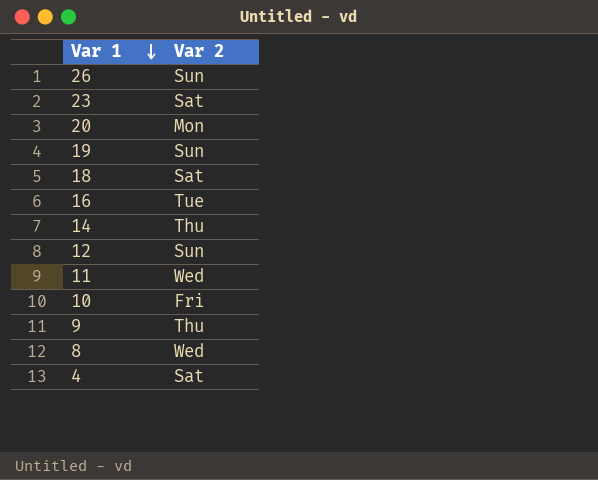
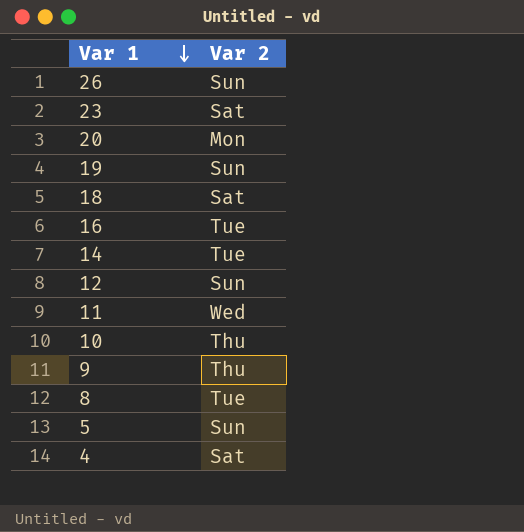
14 | Var 2: Thu -> Tue
10 | Var 2: Fri -> Thu
8 | Var 2: Wed -> Tue
row 5: none -> Sun

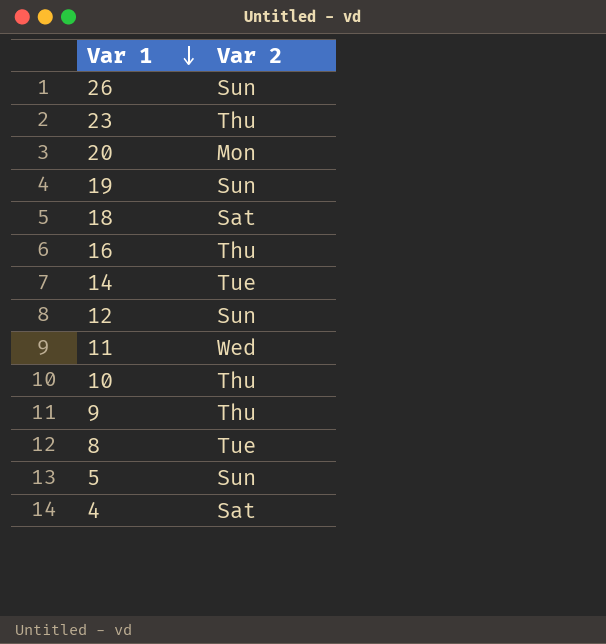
23 | Var 2: Sat -> Thu
16 | Var 2: Tue -> Thu

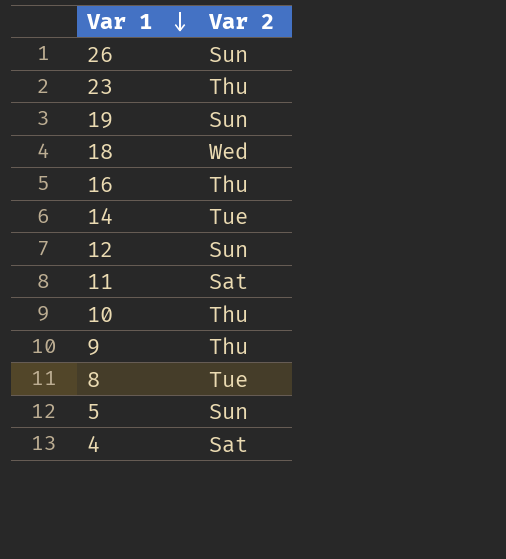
row 20: Mon -> none
18 | Var 2: Sat -> Wed
11 | Var 2: Wed -> Sat

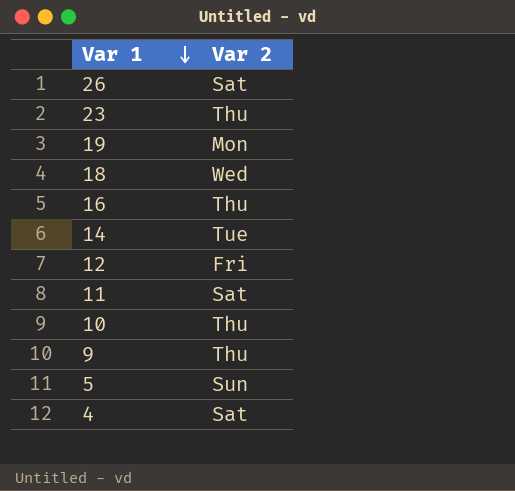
row 8: Tue -> none
26 | Var 2: Sun -> Sat
19 | Var 2: Sun -> Mon
12 | Var 2: Sun -> Fri

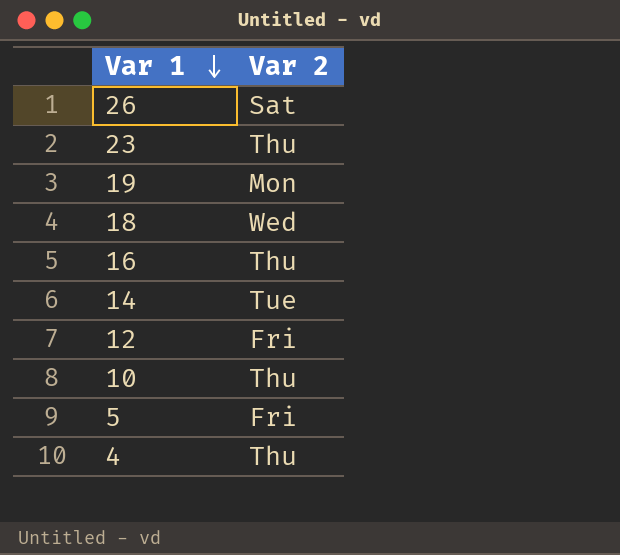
row 11: Sat -> none
row 9: Thu -> none
5 | Var 2: Sun -> Fri
4 | Var 2: Sat -> Thu

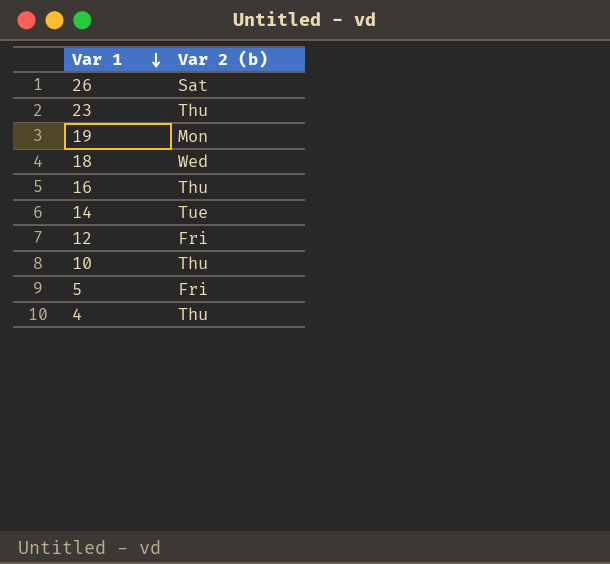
column name: Var 2 -> Var 2 (b)

